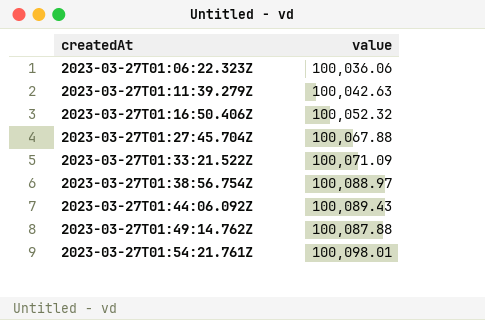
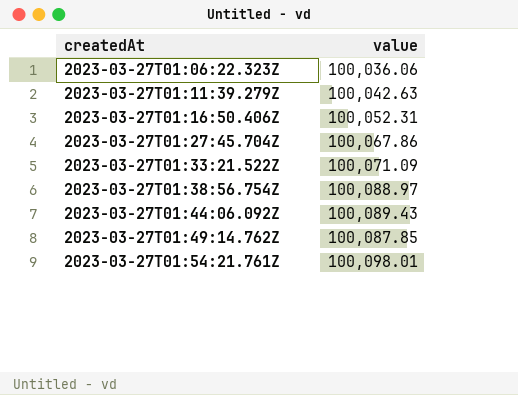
2023-03-27T01:16:50.406Z | value: 100,052.32 -> 100,052.31
2023-03-27T01:27:45.704Z | value: 100,067.88 -> 100,067.86
2023-03-27T01:49:14.762Z | value: 100,087.88 -> 100,087.85

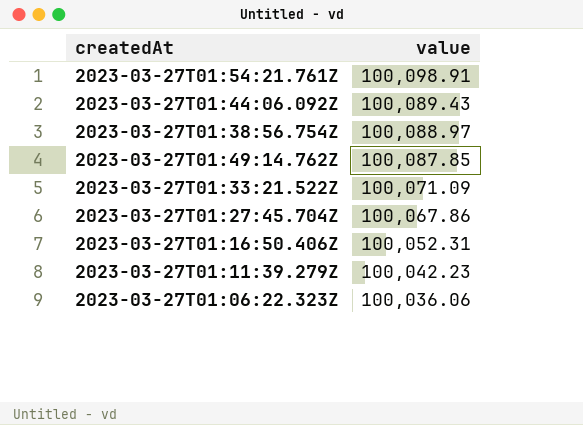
row order: createdAt ascending -> value descending
2023-03-27T01:54:21.761Z | value: 100,098.01 -> 100,098.91
2023-03-27T01:11:39.279Z | value: 100,042.63 -> 100,042.23

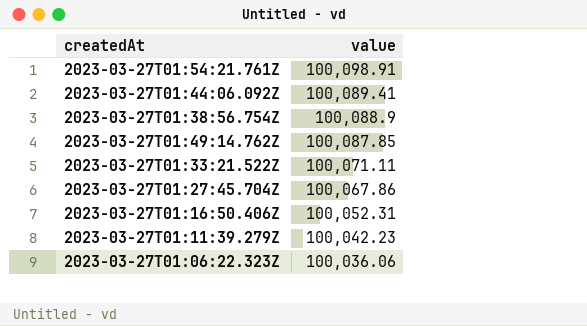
2023-03-27T01:44:06.092Z | value: 100,089.43 -> 100,089.41
2023-03-27T01:38:56.754Z | value: 100,088.97 -> 100,088.9
2023-03-27T01:33:21.522Z | value: 100,071.09 -> 100,071.11

